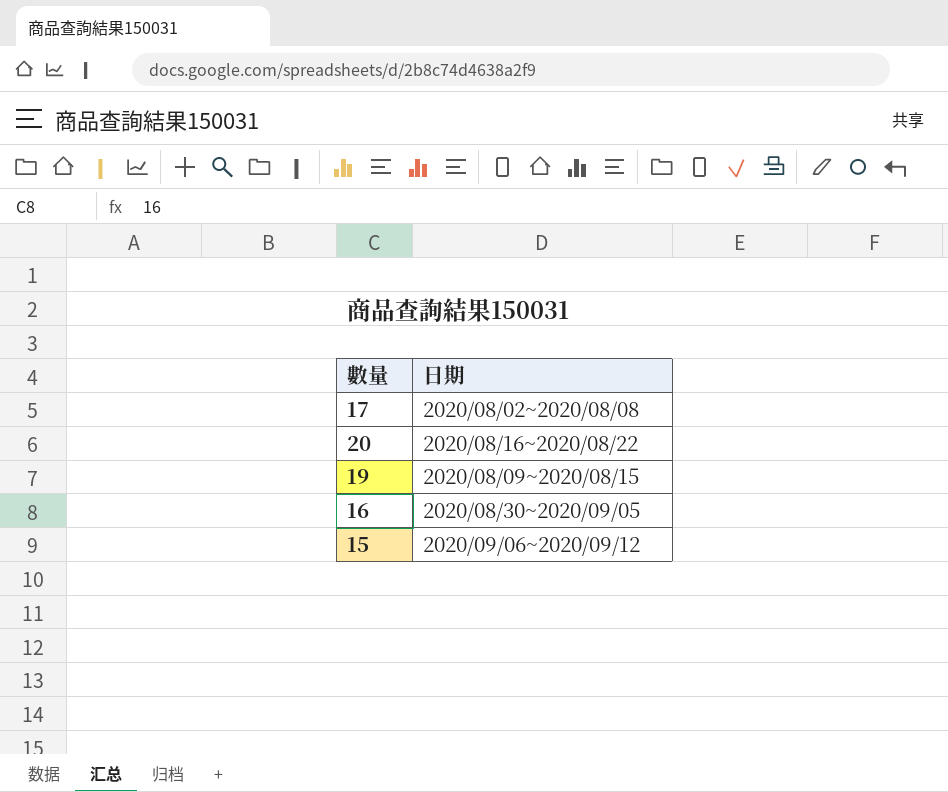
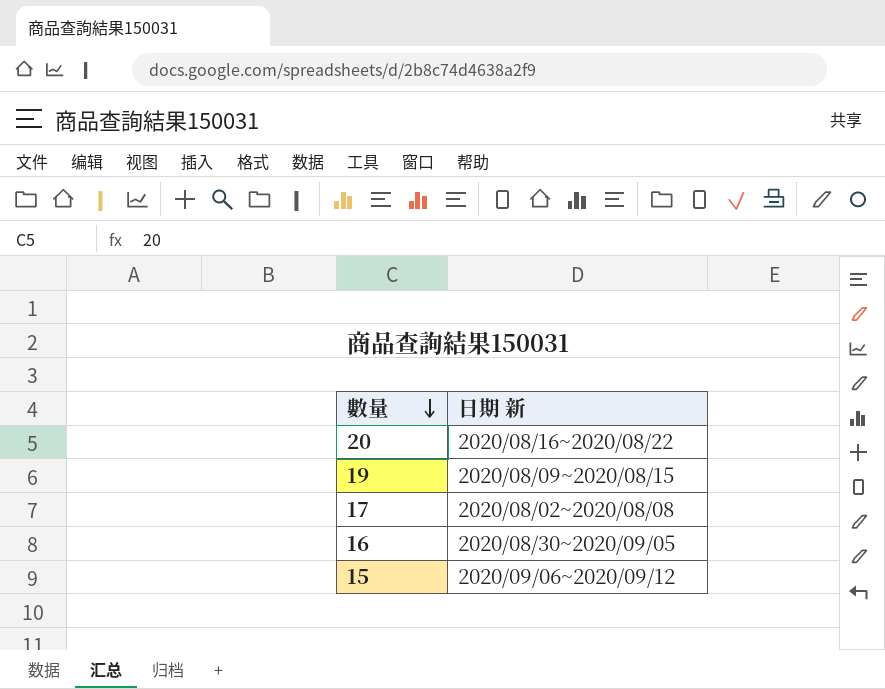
row order: none -> 數量 descending
column name: 日期 -> 日期 新

